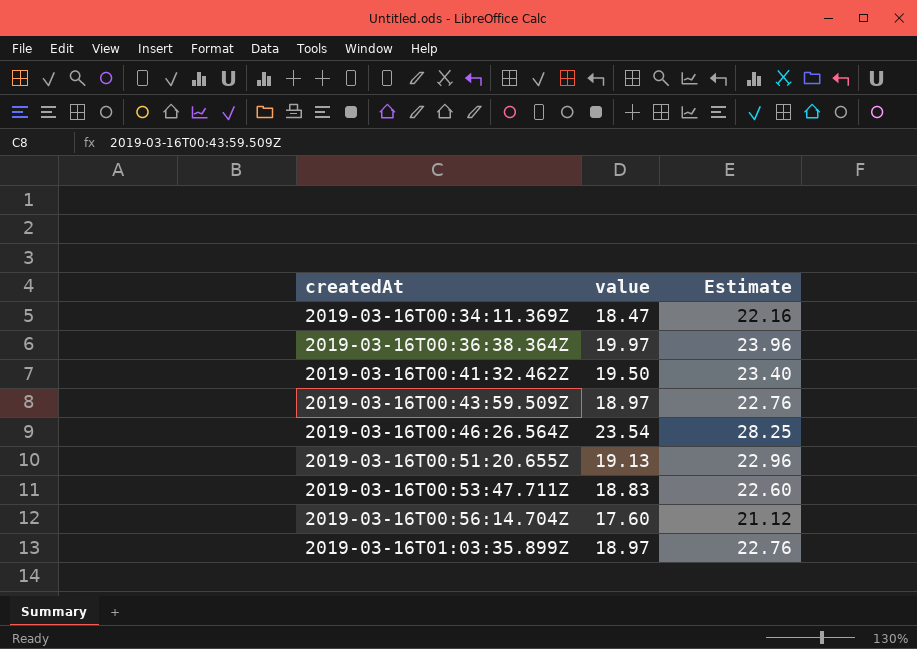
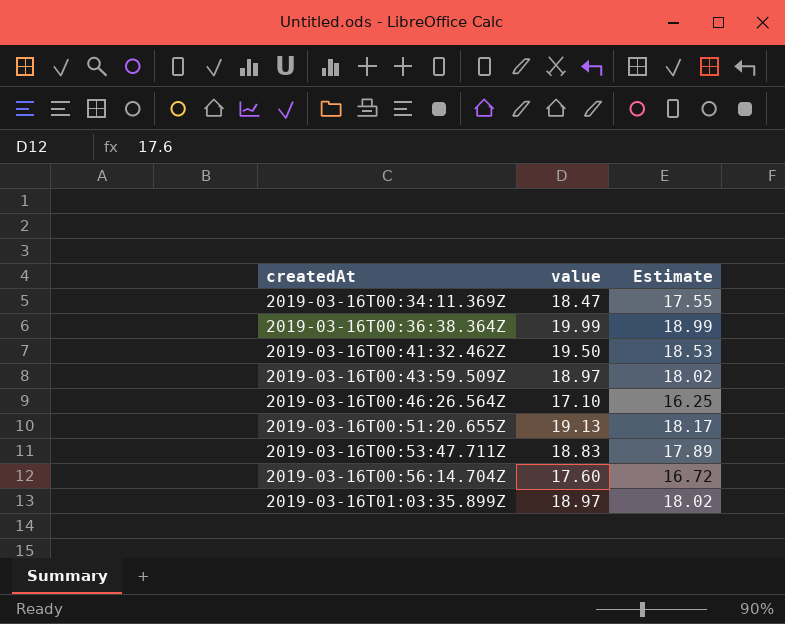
column Estimate | formula: [value] * 1.2 -> [value] * 0.95
2019-03-16T00:36:38.364Z | value: 19.97 -> 19.99
2019-03-16T00:46:26.564Z | value: 23.54 -> 17.10

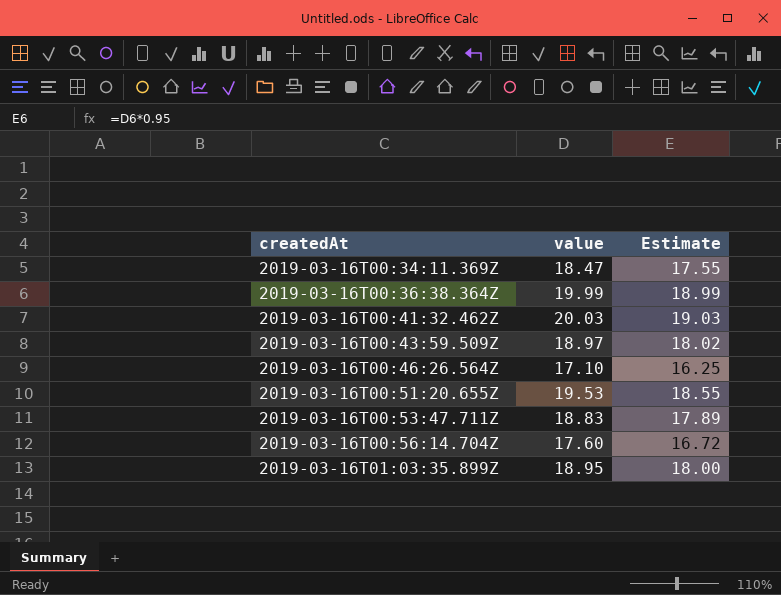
2019-03-16T00:41:32.462Z | value: 19.50 -> 20.03
2019-03-16T00:41:32.462Z | Estimate: 18.53 -> 19.03
2019-03-16T00:51:20.655Z | value: 19.13 -> 19.53
2019-03-16T00:51:20.655Z | Estimate: 18.17 -> 18.55
2019-03-16T01:03:35.899Z | value: 18.97 -> 18.95
2019-03-16T01:03:35.899Z | Estimate: 18.02 -> 18.00

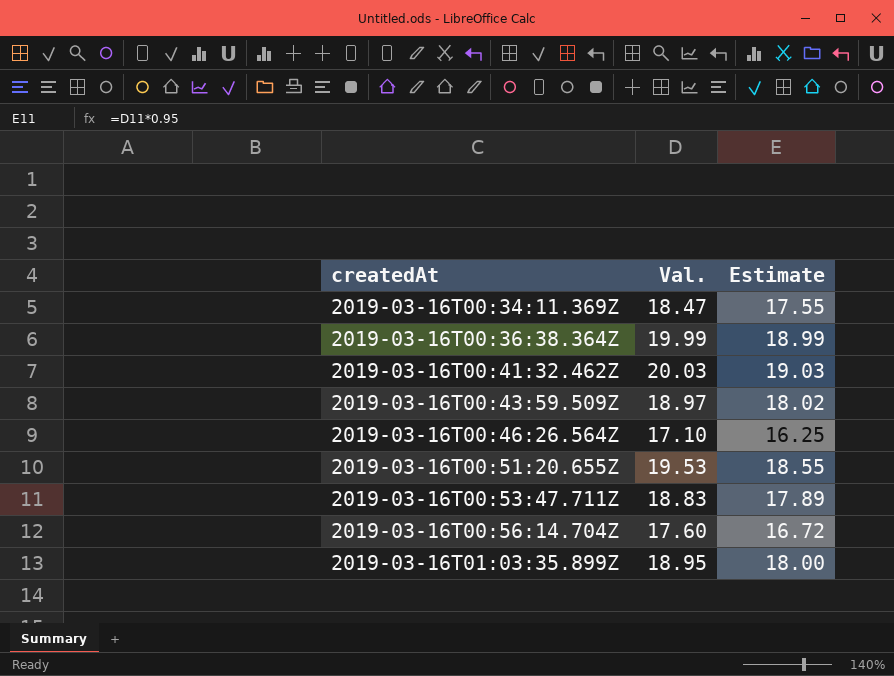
column name: value -> Val.

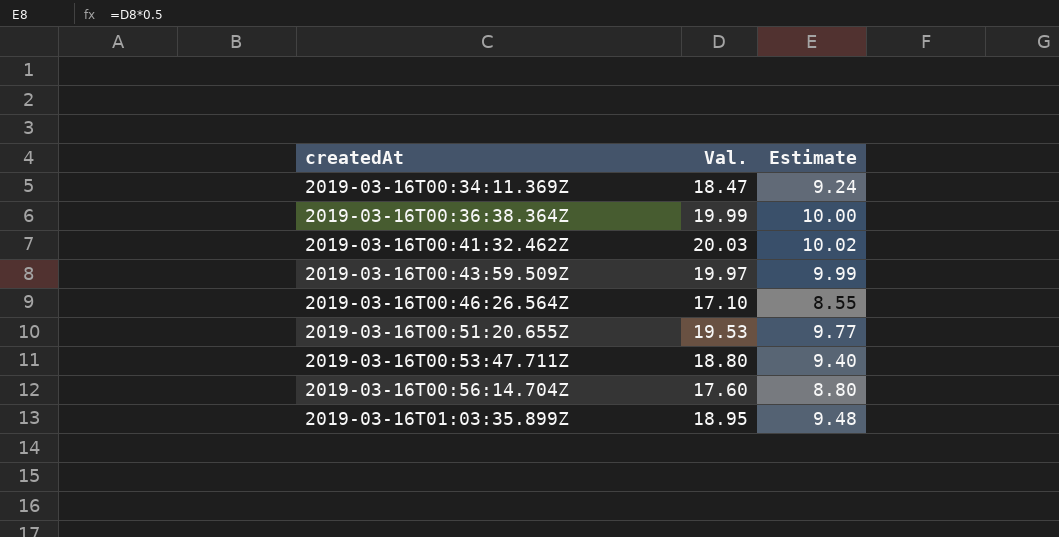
column Estimate | formula: [Val.] * 0.95 -> [Val.] * 0.5
2019-03-16T00:43:59.509Z | Val.: 18.97 -> 19.97
2019-03-16T00:53:47.711Z | Val.: 18.83 -> 18.80

